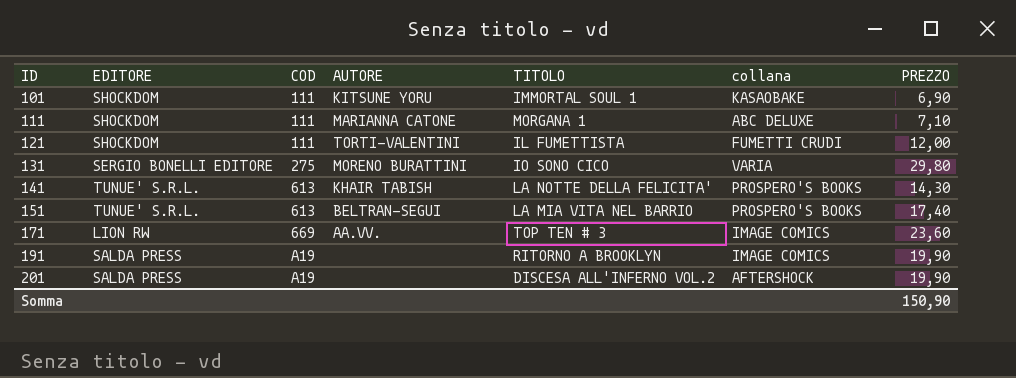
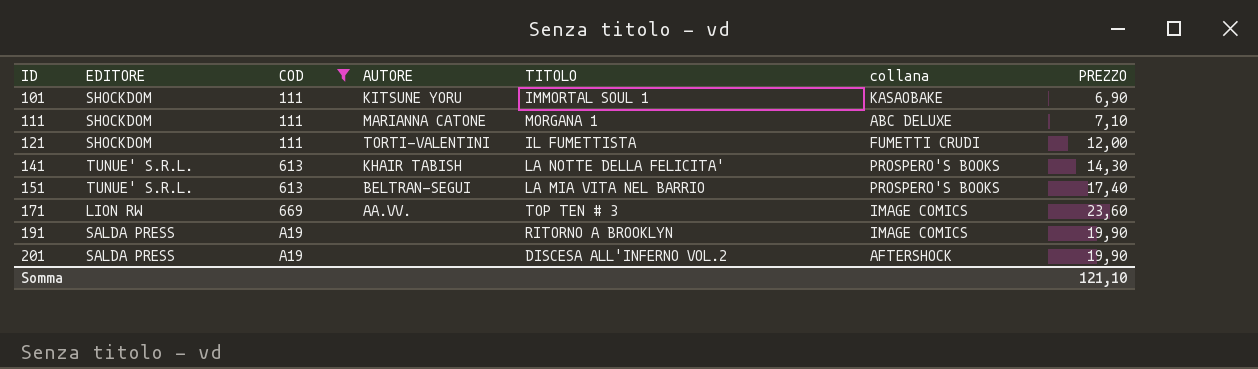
filter: none -> COD != 275
Somma | PREZZO: 150,90 -> 121,10

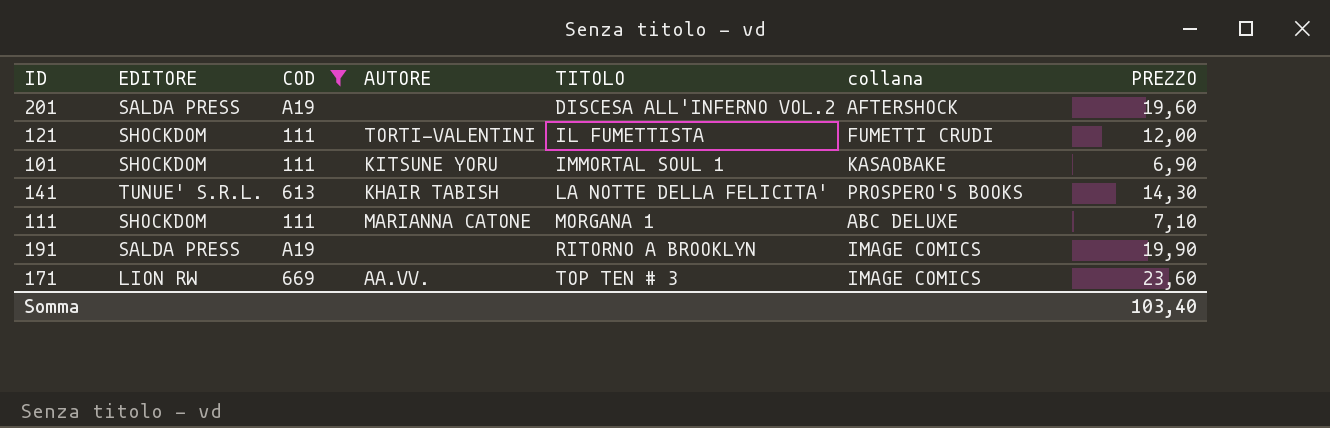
row order: ID ascending -> TITOLO ascending
row 151: TUNUE' S.R.L. | 613 | BELTRAN-SEGUI | LA MIA VITA NEL BARRIO | PROSPERO'S BOOKS | 17,40 -> none
201 | PREZZO: 19,90 -> 19,60
Somma | PREZZO: 121,10 -> 103,40

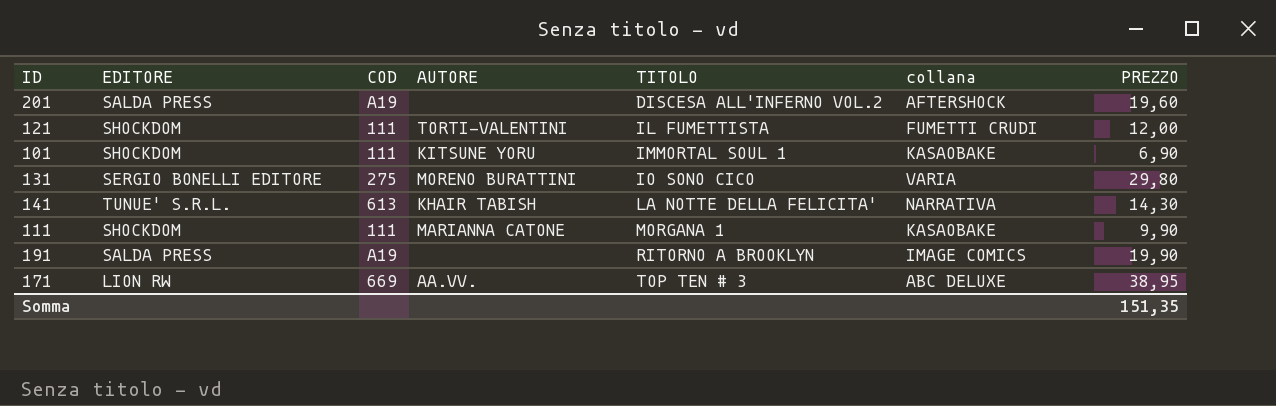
filter: COD != 275 -> none
141 | collana: PROSPERO'S BOOKS -> NARRATIVA
111 | collana: ABC DELUXE -> KASAOBAKE
111 | PREZZO: 7,10 -> 9,90
171 | collana: IMAGE COMICS -> ABC DELUXE
171 | PREZZO: 23,60 -> 38,95
Somma | PREZZO: 103,40 -> 151,35

